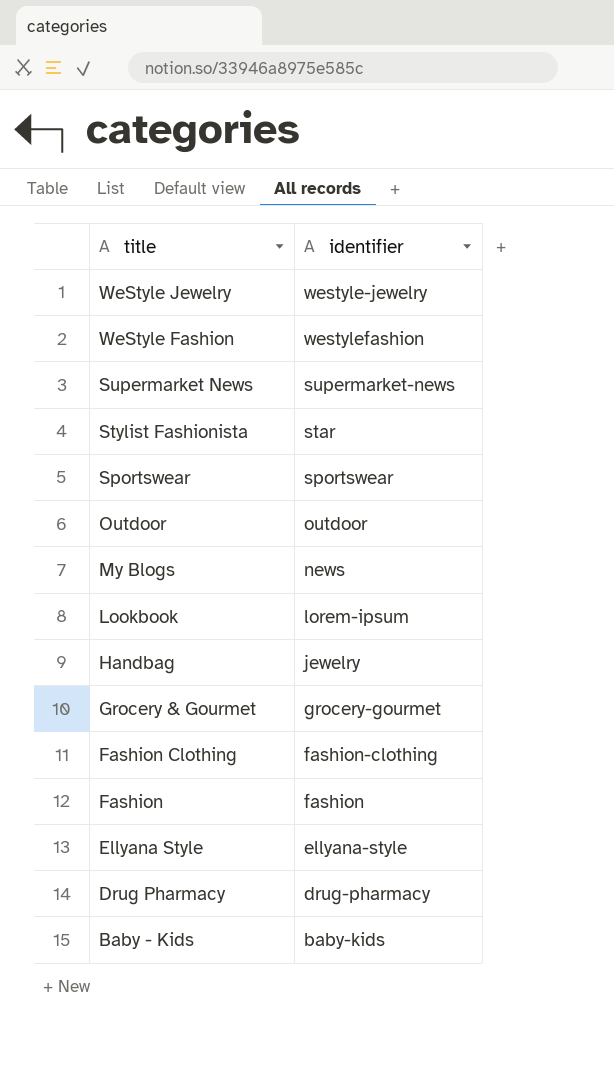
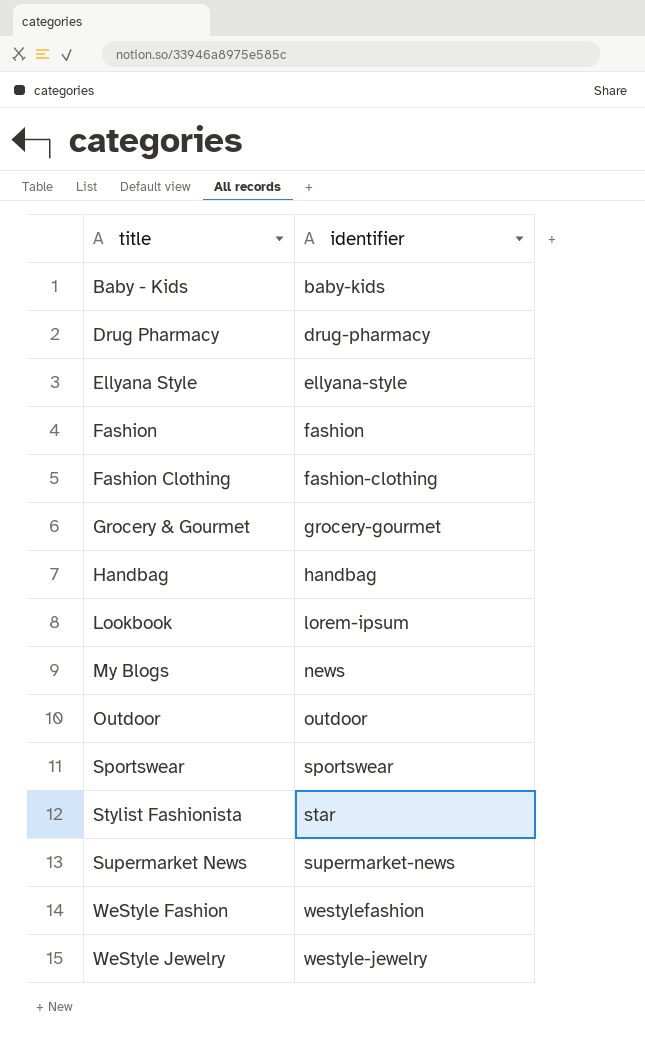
row order: title descending -> title ascending
Handbag | identifier: jewelry -> handbag

